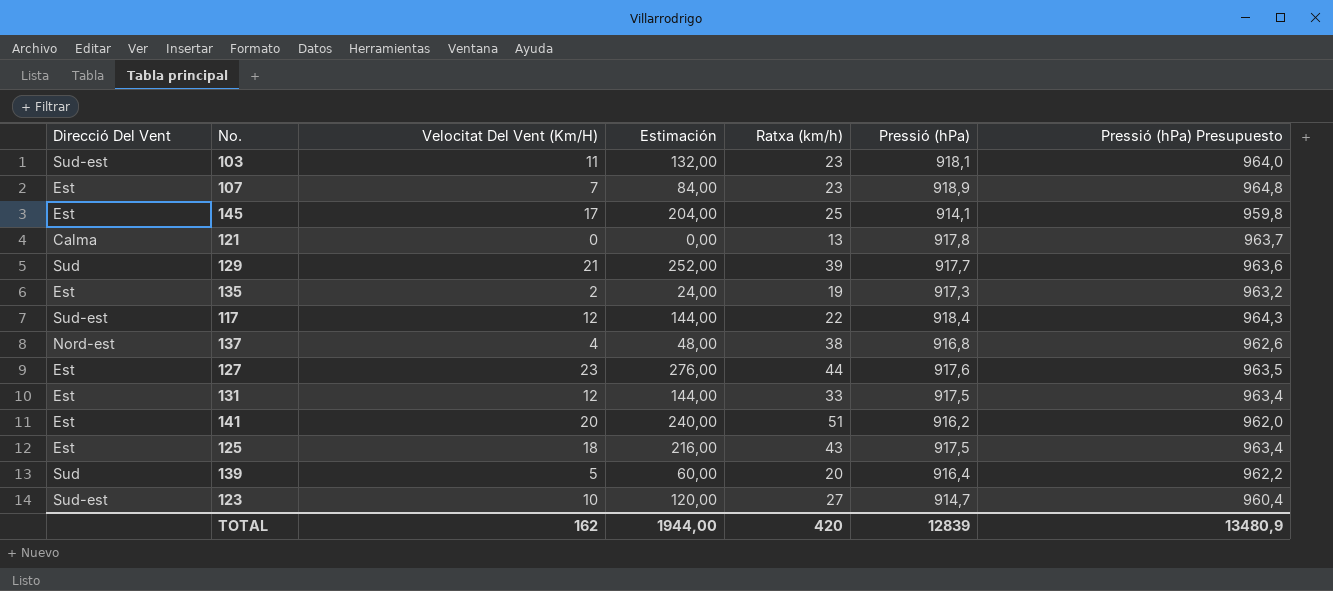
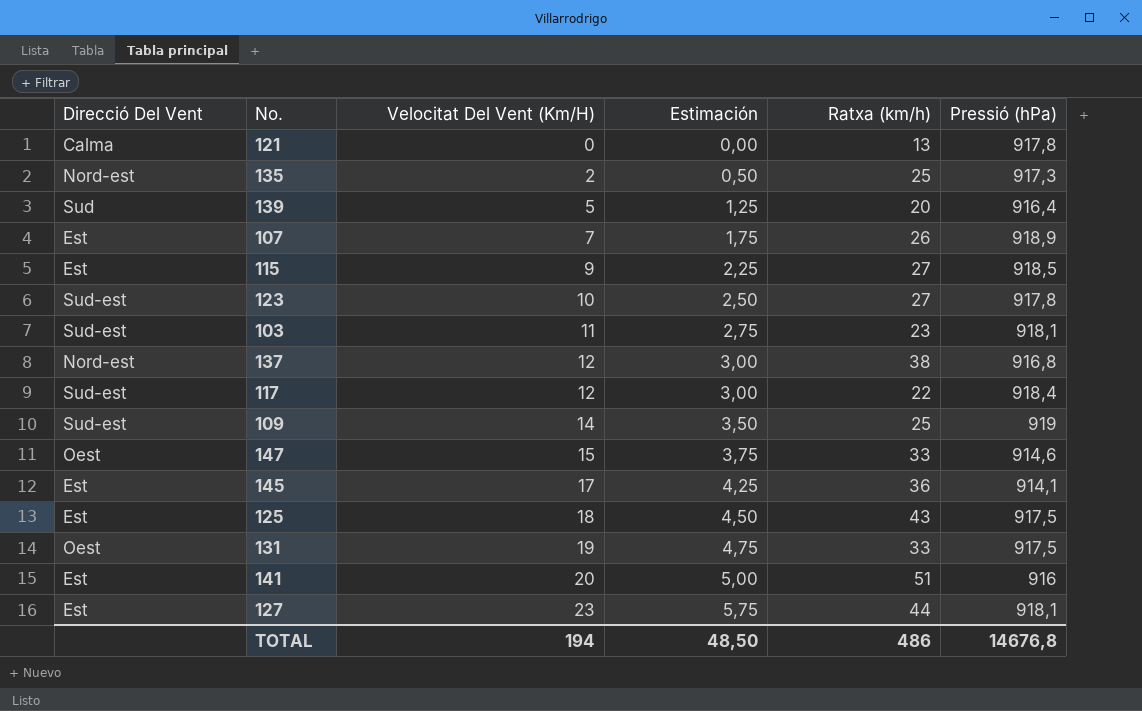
row order: none -> Velocitat Del Vent (Km/H) ascending
column Pressió (hPa) Presupuesto | formula: [Pressió (hPa)] * 1,05 -> none
column Estimación | formula: [Velocitat Del Vent (Km/H)] * 12 -> [Velocitat Del Vent (Km/H)] * 0,25
row 129: Sud | 21 | 252,00 | 39 | 917,7 | 963,6 -> none
135 | Direcció Del Vent: Est -> Nord-est
135 | Ratxa (km/h): 19 -> 25
107 | Ratxa (km/h): 23 -> 26
row 115: none -> Est | 9 | 2,25 | 27 | 918,5
123 | Pressió (hPa): 914,7 -> 917,8
137 | Velocitat Del Vent (Km/H): 4 -> 12
row 109: none -> Sud-est | 14 | 3,50 | 25 | 919
row 147: none -> Oest | 15 | 3,75 | 33 | 914,6
145 | Ratxa (km/h): 25 -> 36
131 | Direcció Del Vent: Est -> Oest
131 | Velocitat Del Vent (Km/H): 12 -> 19
141 | Pressió (hPa): 916,2 -> 916
127 | Pressió (hPa): 917,6 -> 918,1
TOTAL | Velocitat Del Vent (Km/H): 162 -> 194
TOTAL | Estimación: 1944,00 -> 48,50
TOTAL | Ratxa (km/h): 420 -> 486
TOTAL | Pressió (hPa): 12839 -> 14676,8

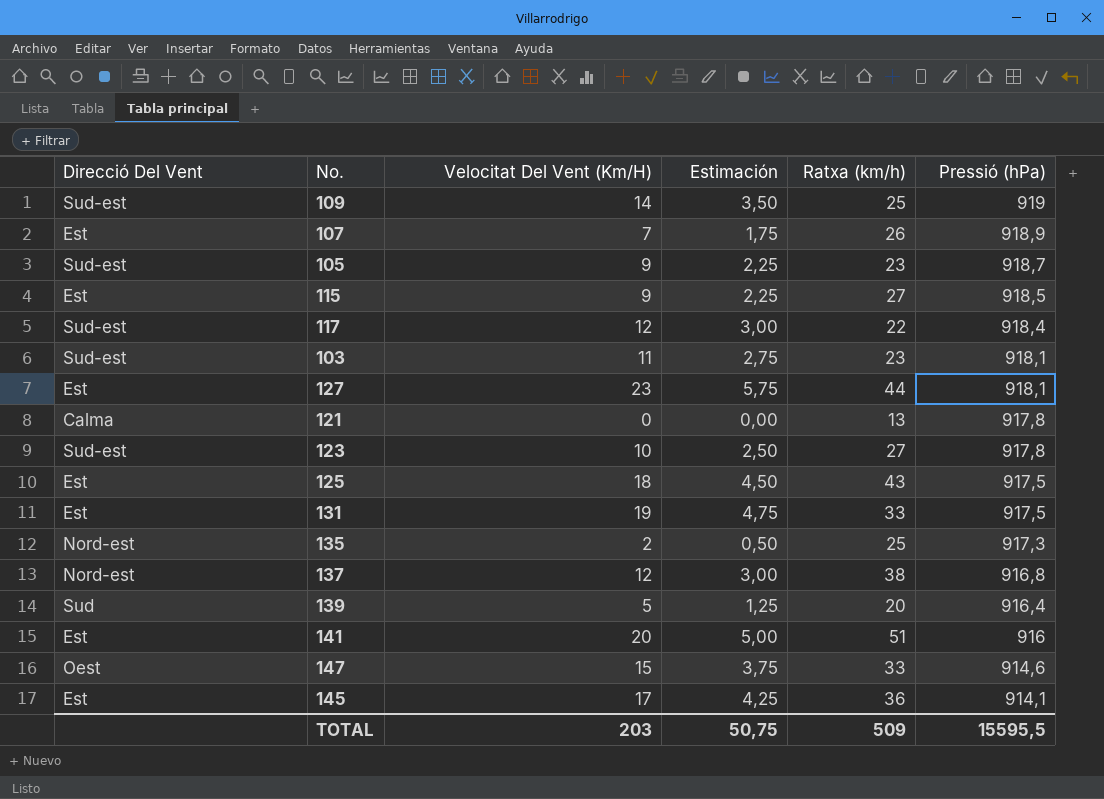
row order: Velocitat Del Vent (Km/H) ascending -> Pressió (hPa) descending
row 105: none -> Sud-est | 9 | 2,25 | 23 | 918,7
131 | Direcció Del Vent: Oest -> Est
TOTAL | Velocitat Del Vent (Km/H): 194 -> 203
TOTAL | Estimación: 48,50 -> 50,75
TOTAL | Ratxa (km/h): 486 -> 509
TOTAL | Pressió (hPa): 14676,8 -> 15595,5

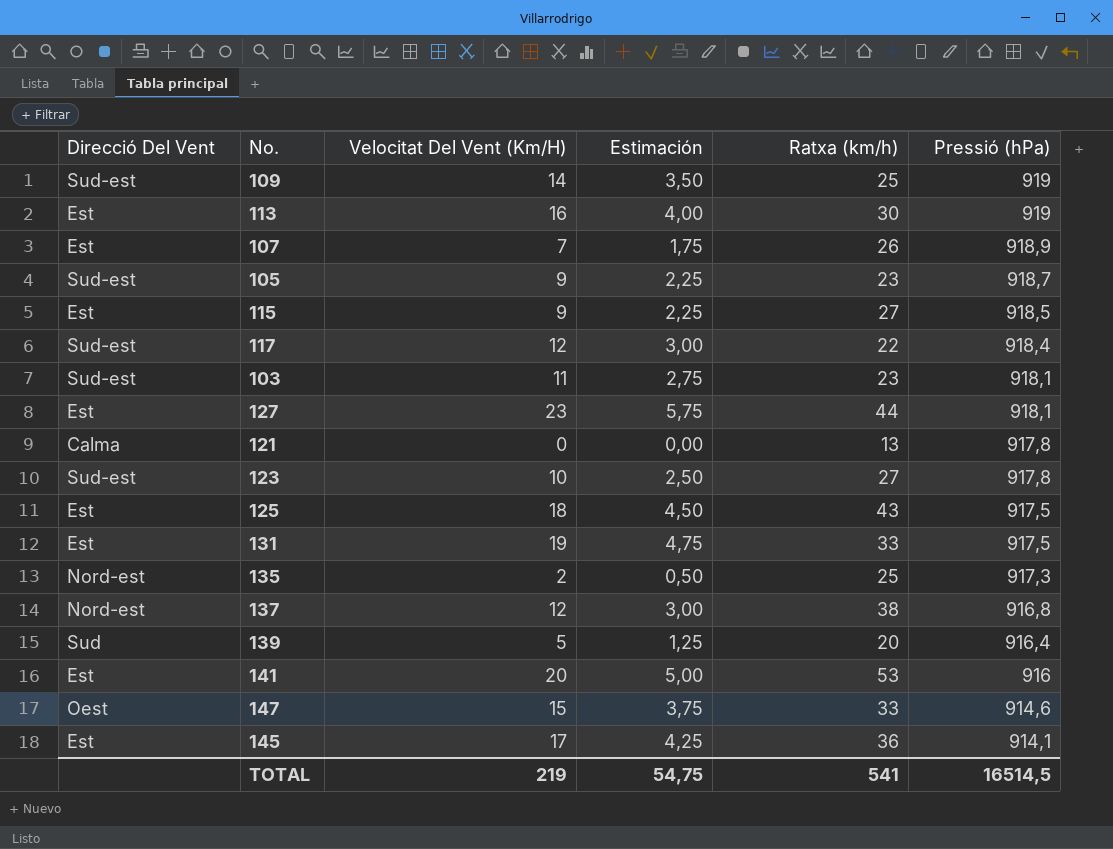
row 113: none -> Est | 16 | 4,00 | 30 | 919
141 | Ratxa (km/h): 51 -> 53
TOTAL | Velocitat Del Vent (Km/H): 203 -> 219
TOTAL | Estimación: 50,75 -> 54,75
TOTAL | Ratxa (km/h): 509 -> 541
TOTAL | Pressió (hPa): 15595,5 -> 16514,5

